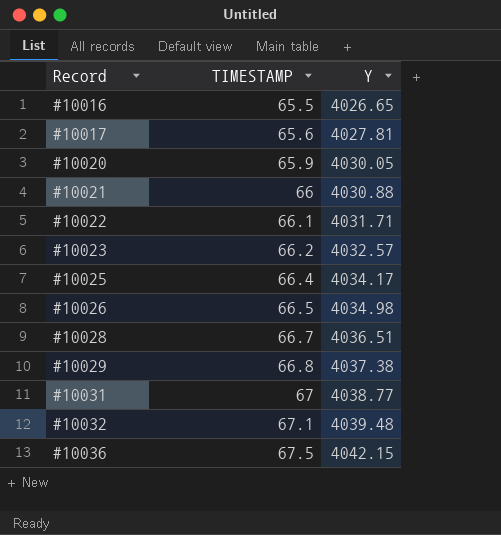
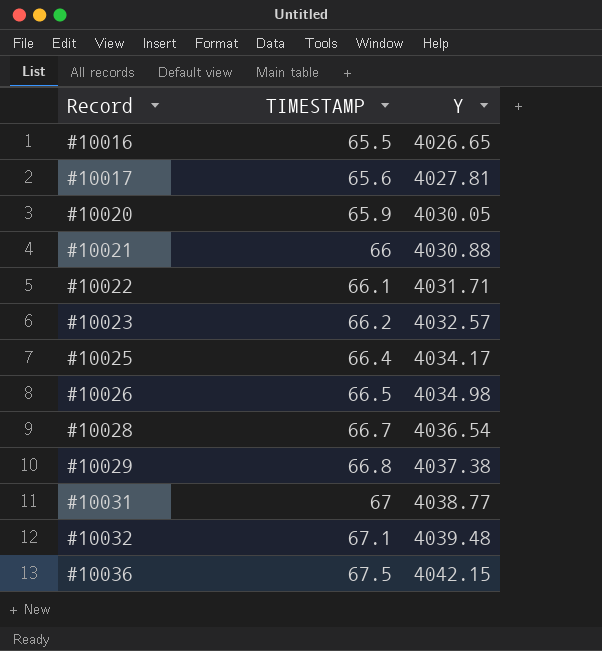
#10028 | Y: 4036.51 -> 4036.54

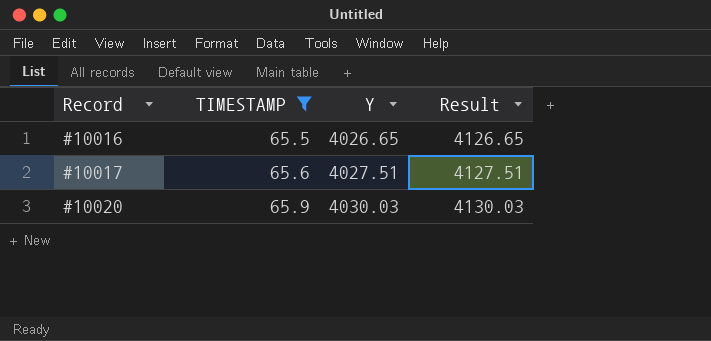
filter: none -> TIMESTAMP <= 65.9
column Result | formula: none -> [Y] + 100
#10017 | Y: 4027.81 -> 4027.51
#10020 | Y: 4030.05 -> 4030.03

